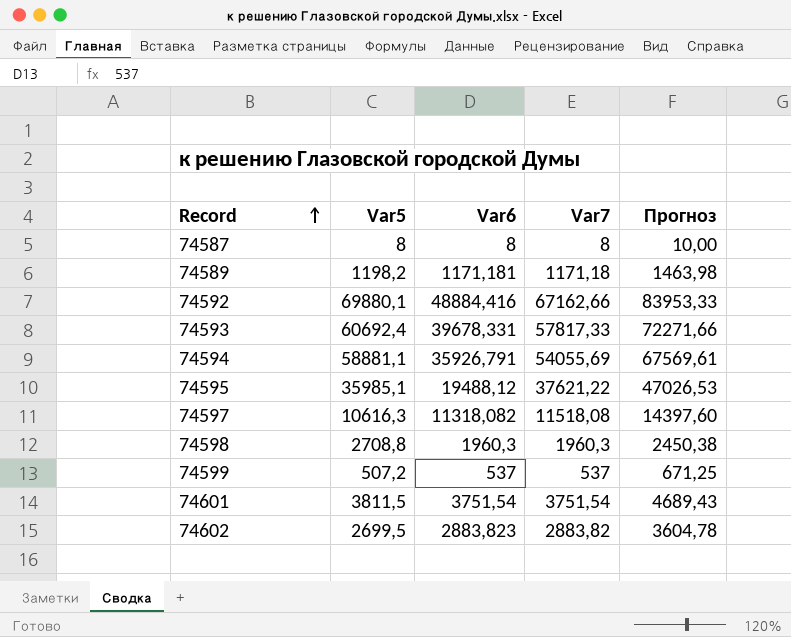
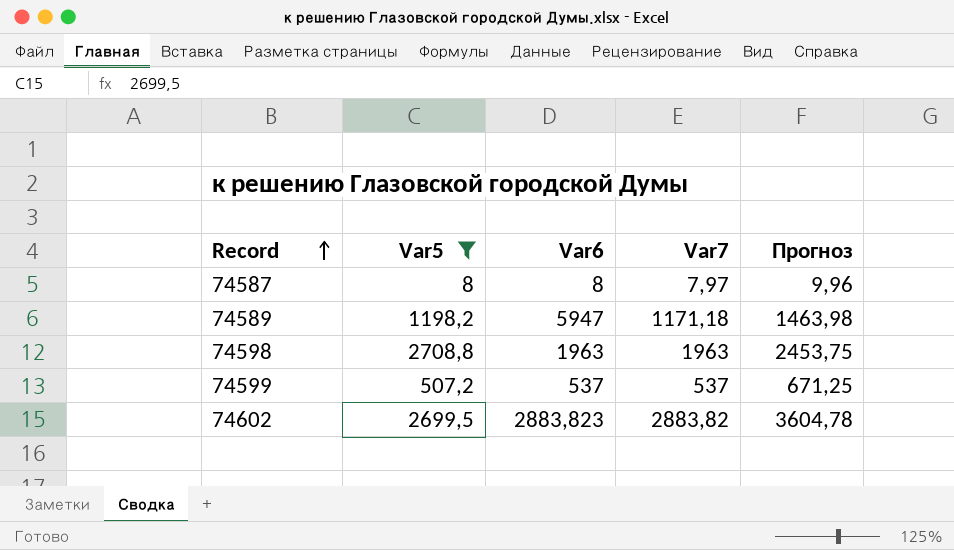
filter: none -> Var5 <= 2708,8
74587 | Var7: 8 -> 7,97
74587 | Прогноз: 10,00 -> 9,96
74589 | Var6: 1171,181 -> 5947
74598 | Var6: 1960,3 -> 1963
74598 | Var7: 1960,3 -> 1963
74598 | Прогноз: 2450,38 -> 2453,75

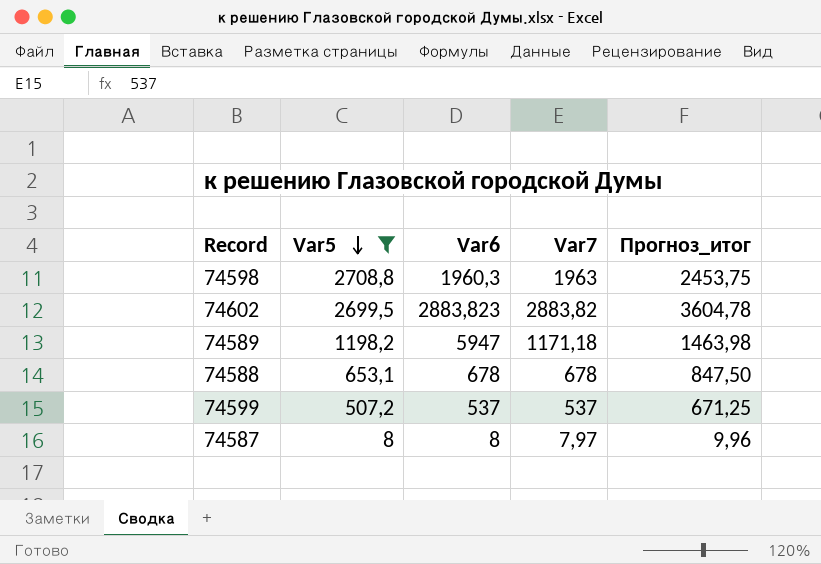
row order: Record ascending -> Var5 descending
column name: Прогноз -> Прогноз_итог
74598 | Var6: 1963 -> 1960,3
row 74588: none -> 653,1 | 678 | 678 | 847,50

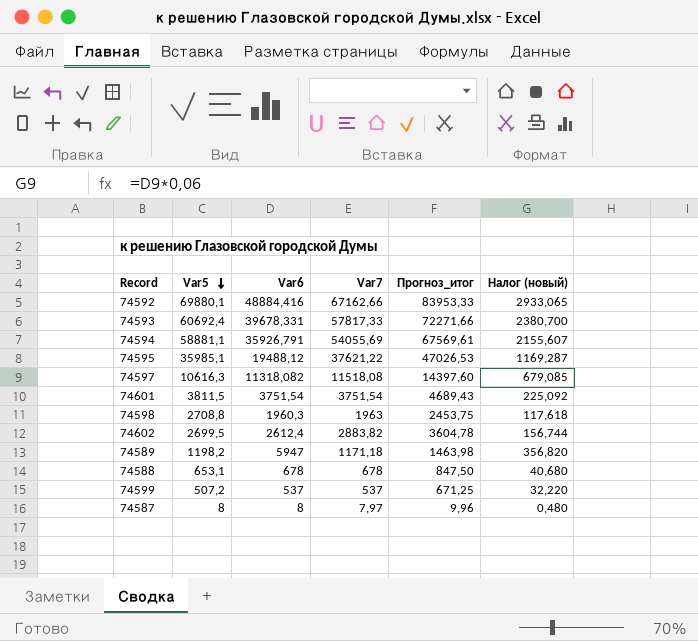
filter: Var5 <= 2708,8 -> none
column Налог (новый) | formula: none -> [Var6] * 0,06
74602 | Var6: 2883,823 -> 2612,4

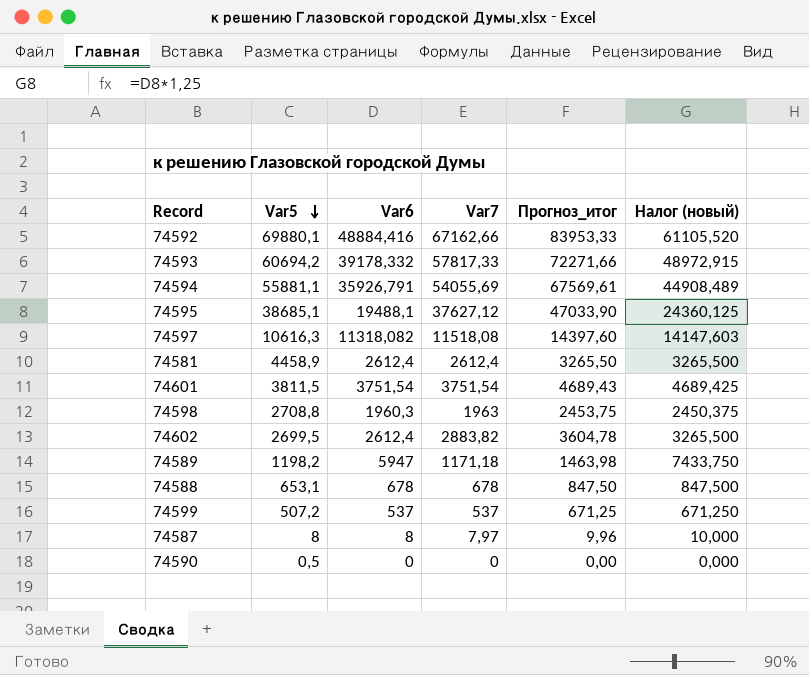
column Налог (новый) | formula: [Var6] * 0,06 -> [Var6] * 1,25
74593 | Var5: 60692,4 -> 60694,2
74593 | Var6: 39678,331 -> 39178,332
74594 | Var5: 58881,1 -> 55881,1
74595 | Var5: 35985,1 -> 38685,1
74595 | Var6: 19488,12 -> 19488,1
74595 | Var7: 37621,22 -> 37627,12
74595 | Прогноз_итог: 47026,53 -> 47033,90
row 74581: none -> 4458,9 | 2612,4 | 2612,4 | 3265,50 | 3265,500
row 74590: none -> 0,5 | 0 | 0 | 0,00 | 0,000

